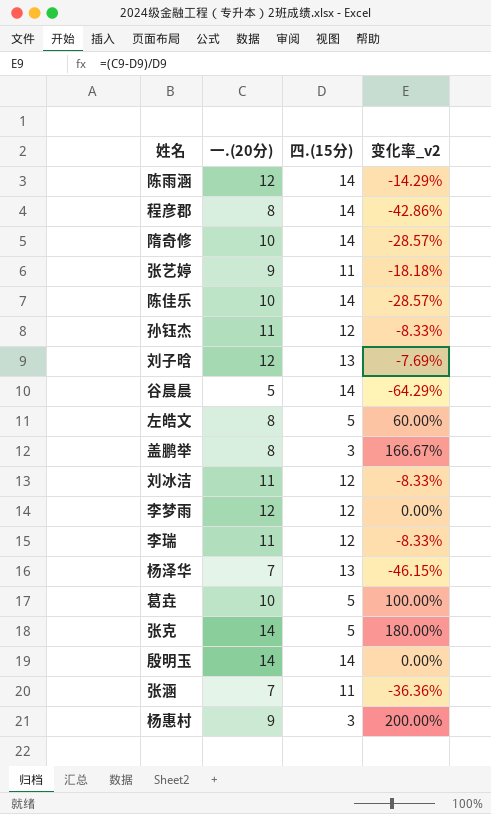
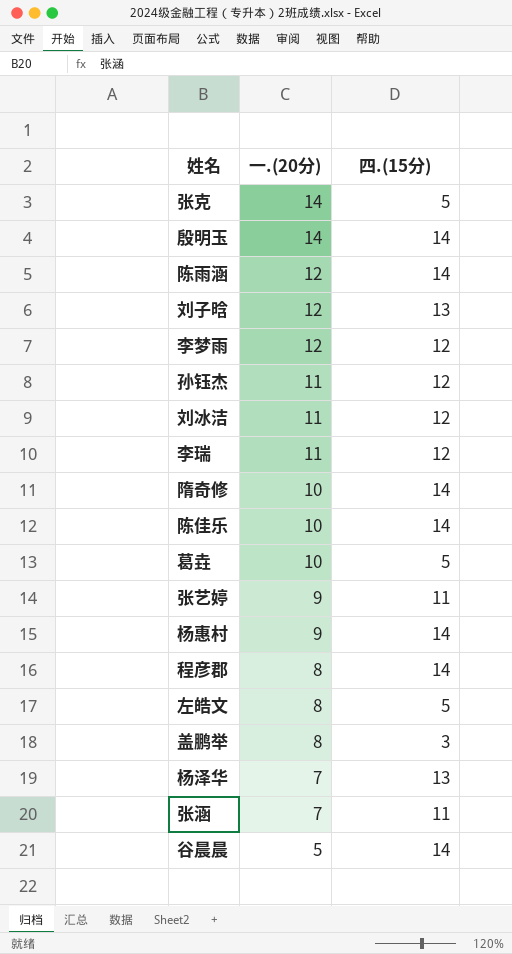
row order: none -> 一.(20分) descending
column 变化率_v2 | formula: ([一.(20分)] - [四.(15分)]) / [四.(15分)] -> none
杨惠村 | 四.(15分): 3 -> 14

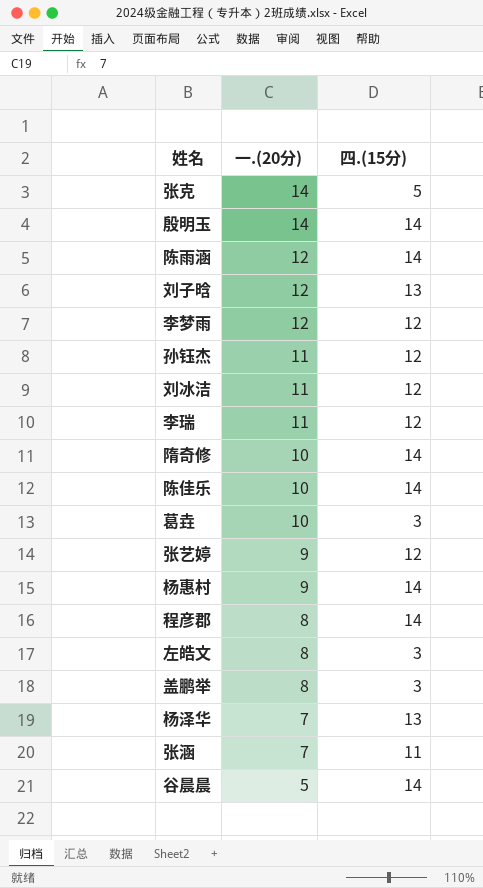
葛垚 | 四.(15分): 5 -> 3
张艺婷 | 四.(15分): 11 -> 12
左皓文 | 四.(15分): 5 -> 3

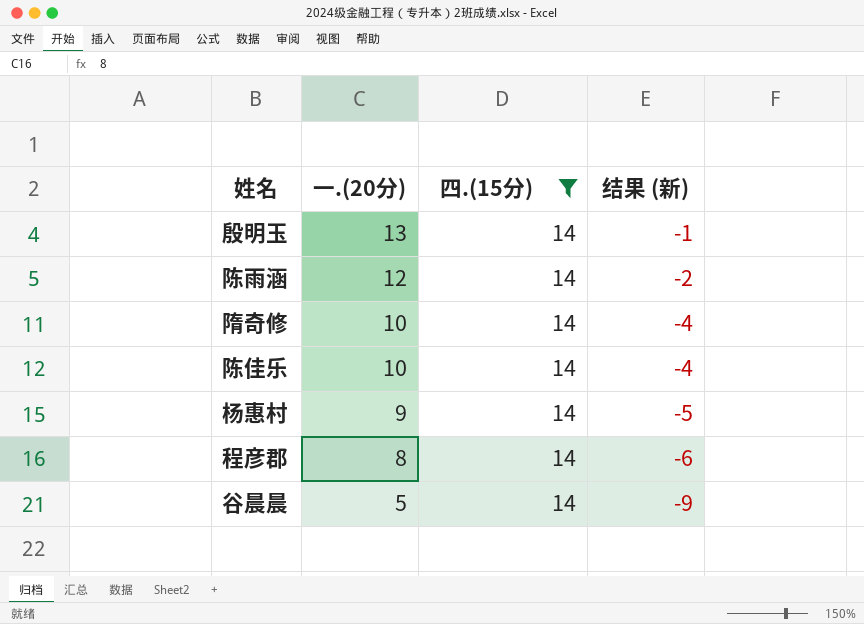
filter: none -> 四.(15分) = 14
column 结果 (新) | formula: none -> [一.(20分)] - [四.(15分)]
殷明玉 | 一.(20分): 14 -> 13

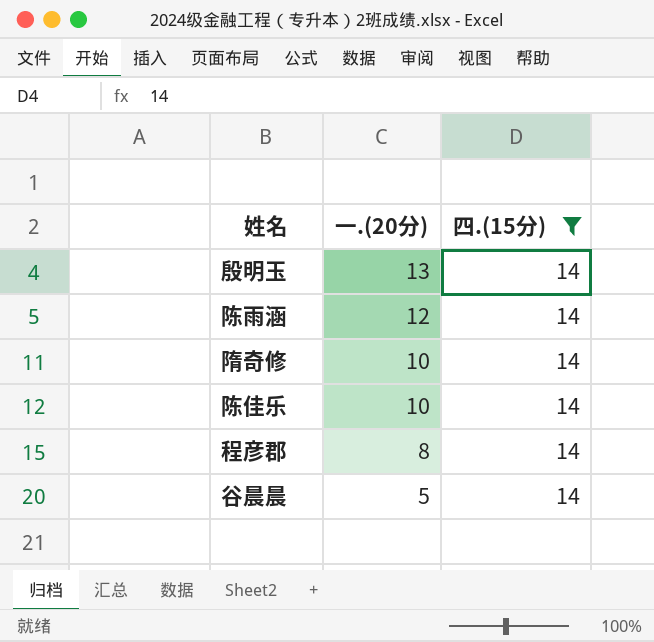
column 结果 (新) | formula: [一.(20分)] - [四.(15分)] -> none
row 杨惠村: 9 | 14 | -5 -> none

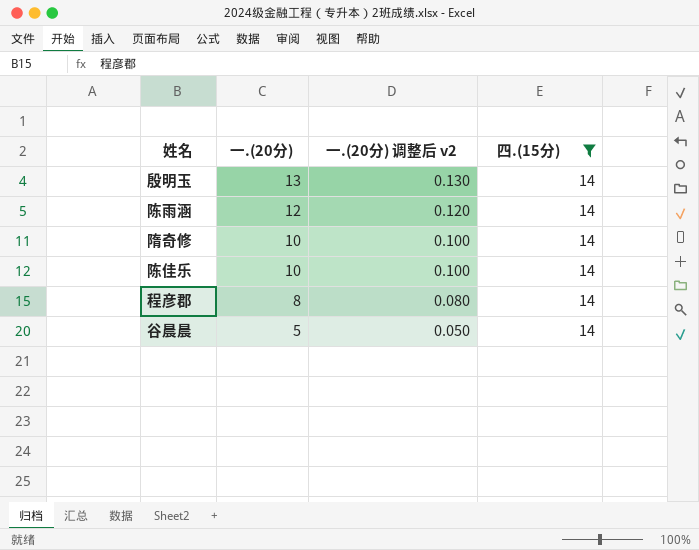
column 一.(20分) 调整后 v2 | formula: none -> [一.(20分)] * 0.01

